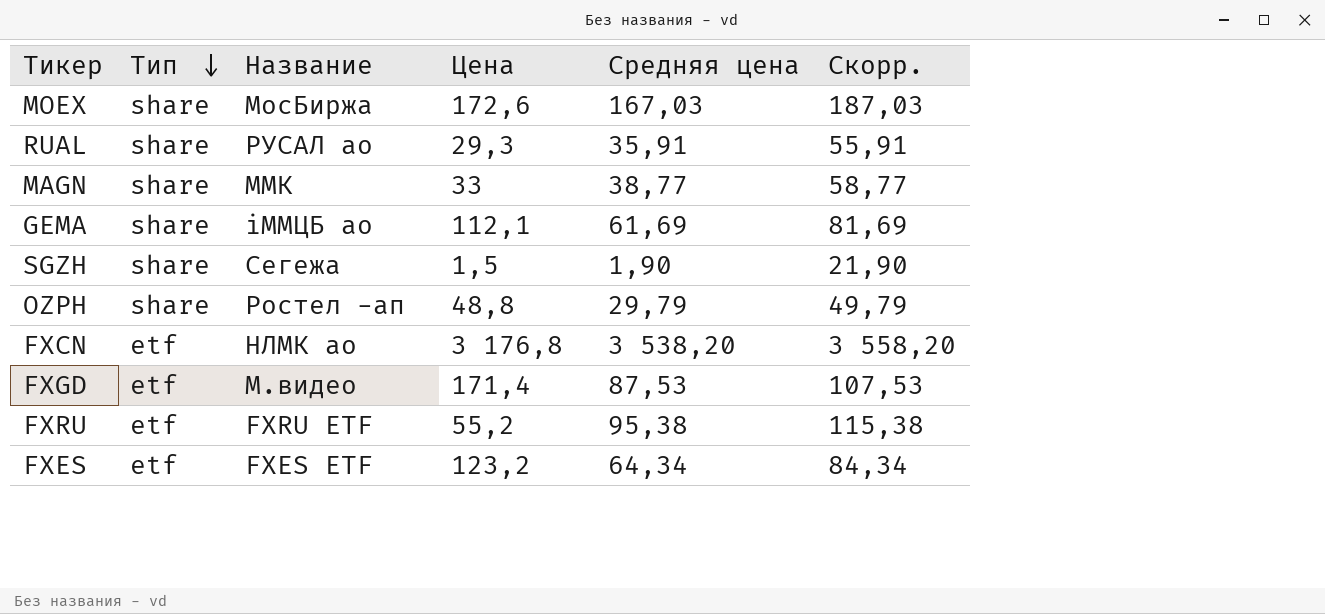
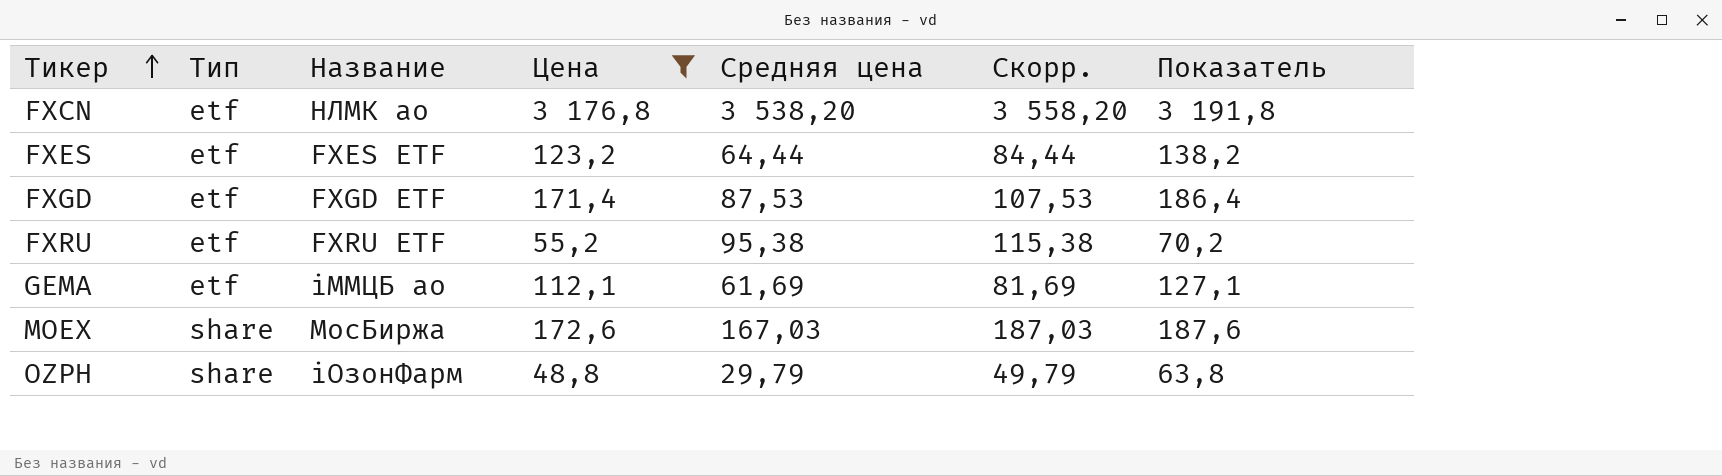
filter: none -> Цена >= 48,8
row order: Тип descending -> Тикер ascending
column Показатель | formula: none -> [Цена] + 15
FXES | Средняя цена: 64,34 -> 64,44
FXES | Скорр.: 84,34 -> 84,44
FXGD | Название: М.видео -> FXGD ETF
GEMA | Тип: share -> etf
OZPH | Название: Ростел -ап -> iОзонФарм

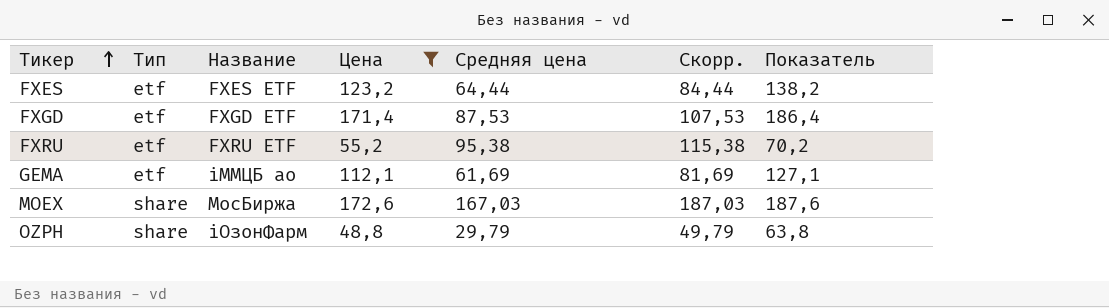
row FXCN: etf | НЛМК ао | 3 176,8 | 3 538,20 | 3 558,20 | 3 191,8 -> none

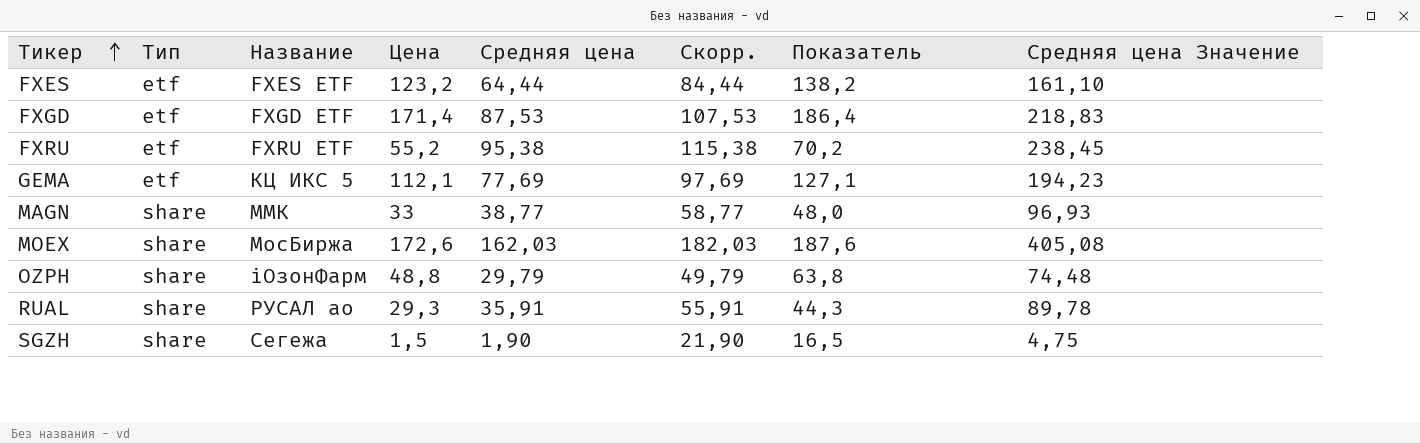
filter: Цена >= 48,8 -> none
column Средняя цена Значение | formula: none -> [Средняя цена] * 2,5
GEMA | Название: iММЦБ ао -> КЦ ИКС 5
GEMA | Средняя цена: 61,69 -> 77,69
GEMA | Скорр.: 81,69 -> 97,69
MOEX | Средняя цена: 167,03 -> 162,03
MOEX | Скорр.: 187,03 -> 182,03

